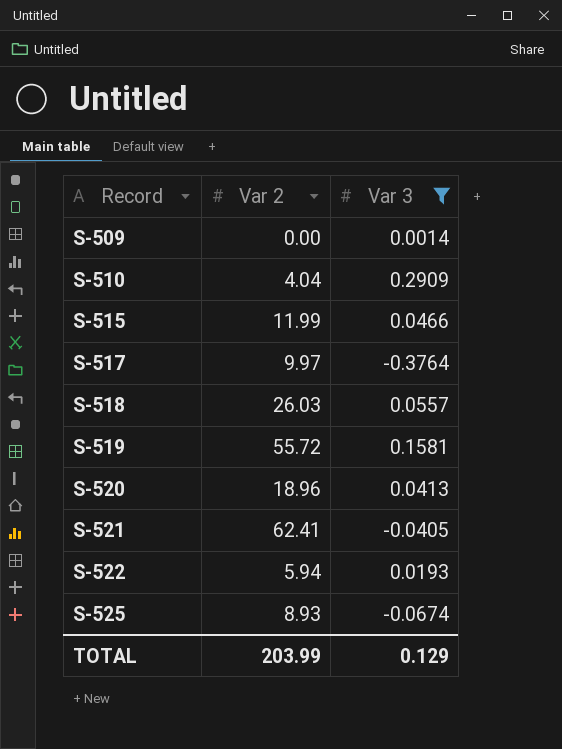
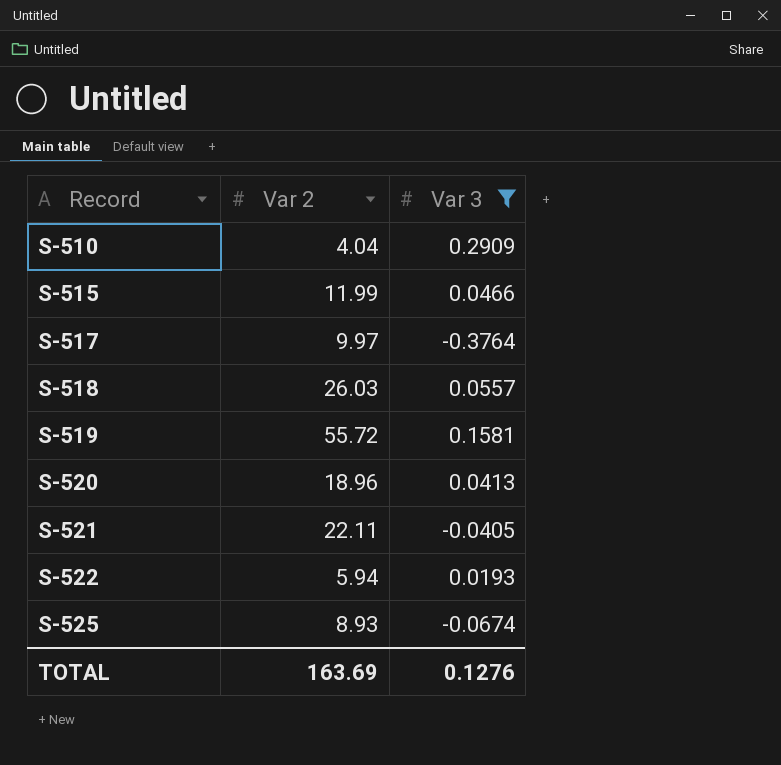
row S-509: 0.00 | 0.0014 -> none
S-521 | Var 2: 62.41 -> 22.11
TOTAL | Var 2: 203.99 -> 163.69
TOTAL | Var 3: 0.129 -> 0.1276

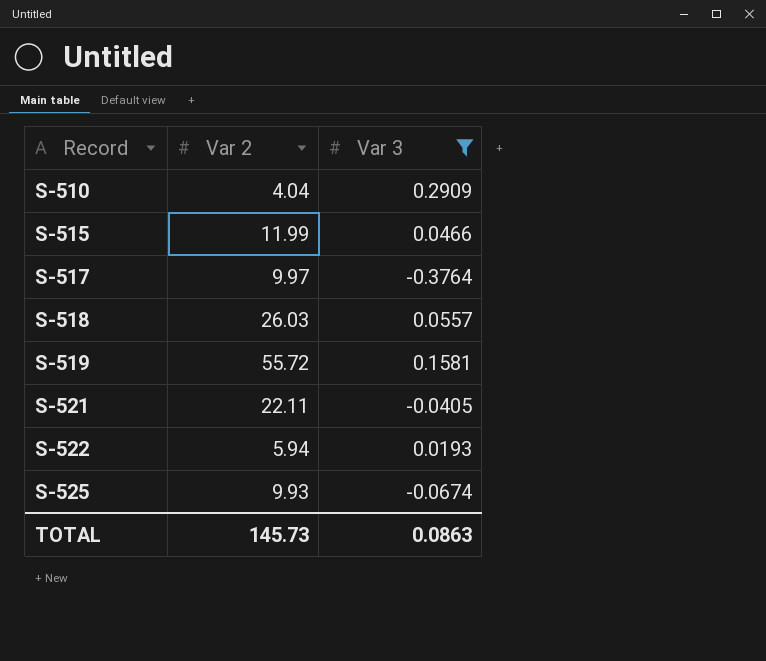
row S-520: 18.96 | 0.0413 -> none
S-525 | Var 2: 8.93 -> 9.93
TOTAL | Var 2: 163.69 -> 145.73
TOTAL | Var 3: 0.1276 -> 0.0863

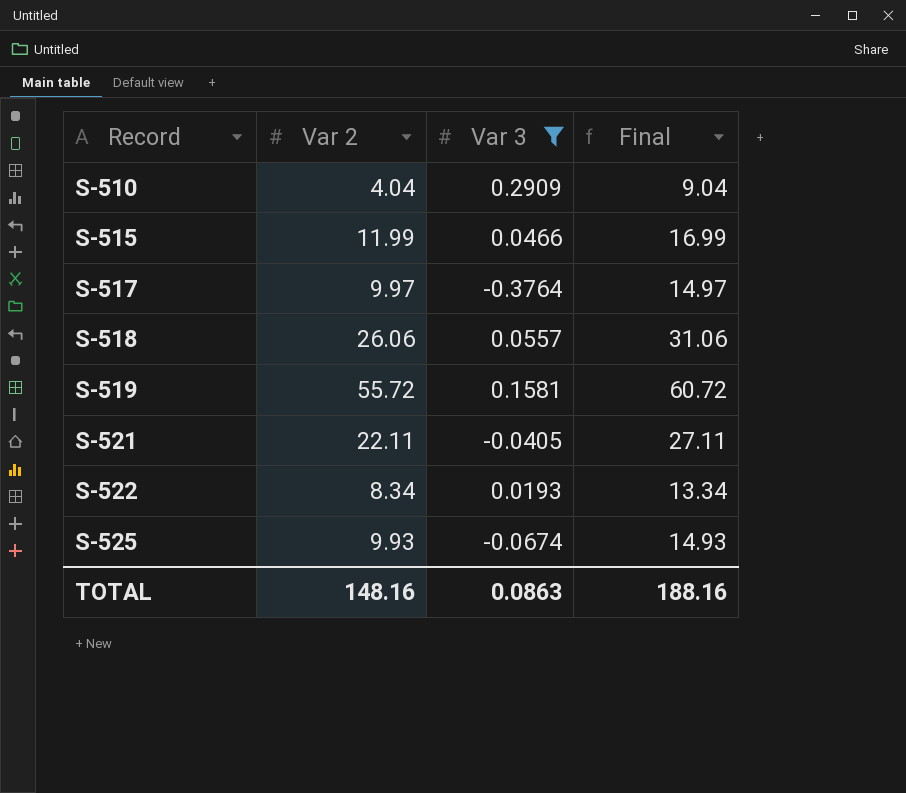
column Final | formula: none -> [Var 2] + 5
S-518 | Var 2: 26.03 -> 26.06
S-522 | Var 2: 5.94 -> 8.34
TOTAL | Var 2: 145.73 -> 148.16

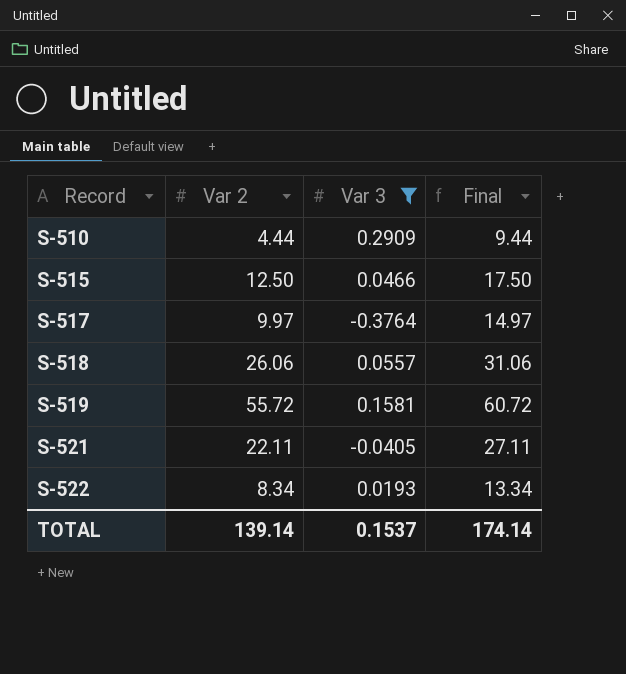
row S-525: 9.93 | -0.0674 | 14.93 -> none
S-510 | Var 2: 4.04 -> 4.44
S-510 | Final: 9.04 -> 9.44
S-515 | Var 2: 11.99 -> 12.50
S-515 | Final: 16.99 -> 17.50
TOTAL | Var 2: 148.16 -> 139.14
TOTAL | Var 3: 0.0863 -> 0.1537
TOTAL | Final: 188.16 -> 174.14

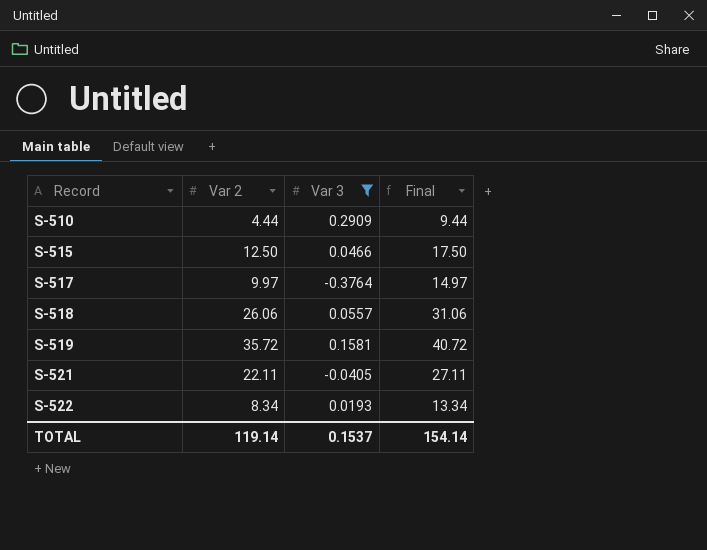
S-519 | Var 2: 55.72 -> 35.72
S-519 | Final: 60.72 -> 40.72
TOTAL | Var 2: 139.14 -> 119.14
TOTAL | Final: 174.14 -> 154.14

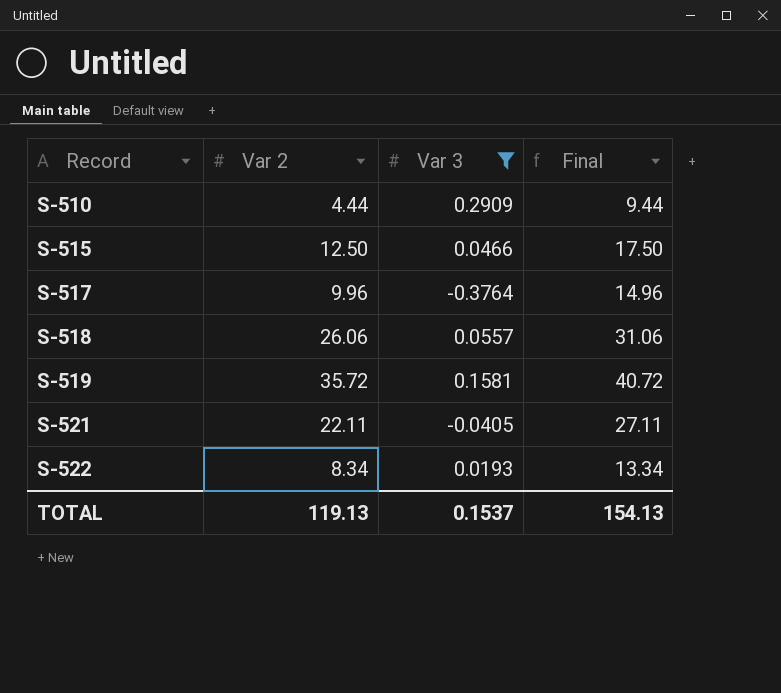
S-517 | Var 2: 9.97 -> 9.96
S-517 | Final: 14.97 -> 14.96
TOTAL | Var 2: 119.14 -> 119.13
TOTAL | Final: 154.14 -> 154.13

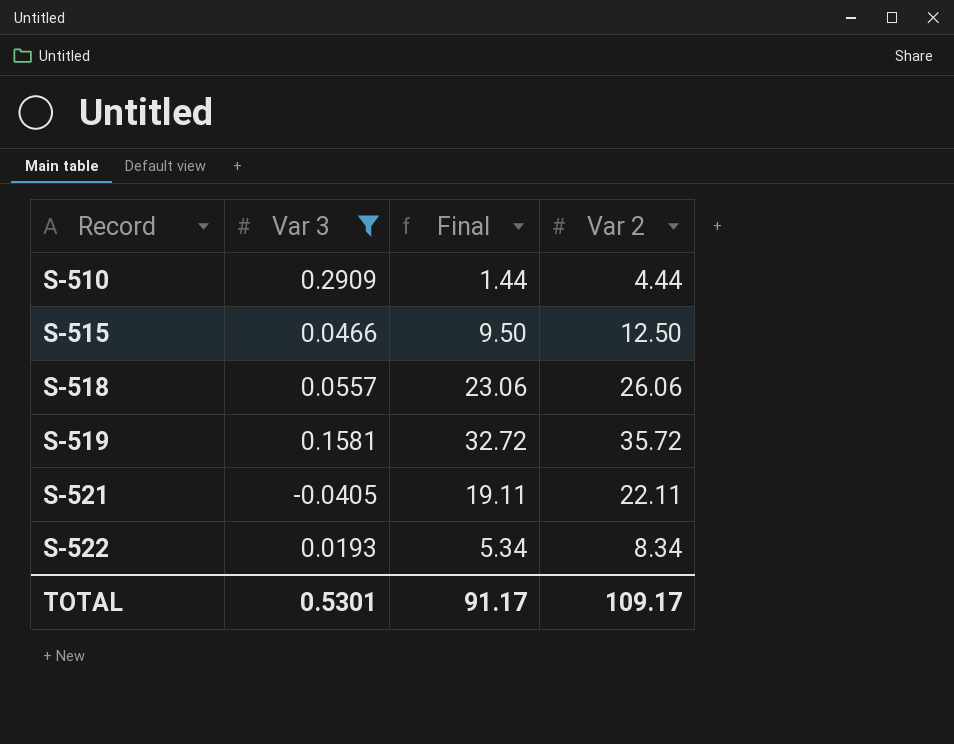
column Final | formula: [Var 2] + 5 -> [Var 2] - 3
column Var 2 | position: 2 -> 4
row S-517: 9.96 | -0.3764 | 14.96 -> none
TOTAL | Var 3: 0.1537 -> 0.5301
TOTAL | Final: 154.13 -> 91.17
TOTAL | Var 2: 119.13 -> 109.17

